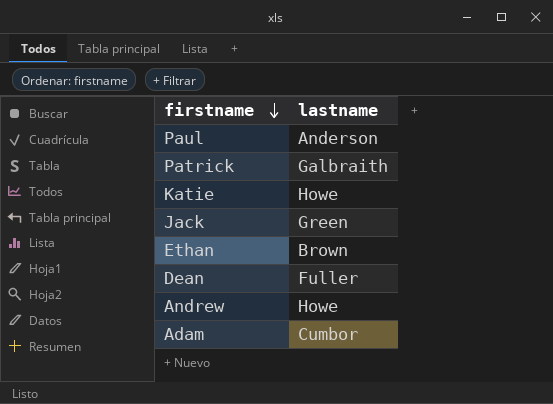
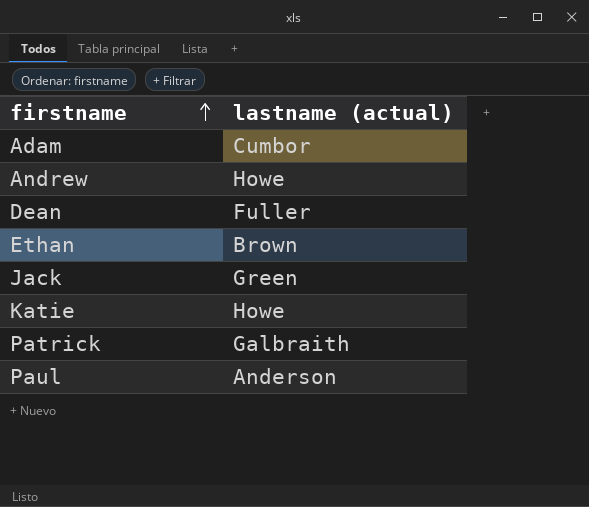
row order: firstname descending -> firstname ascending
column name: lastname -> lastname (actual)

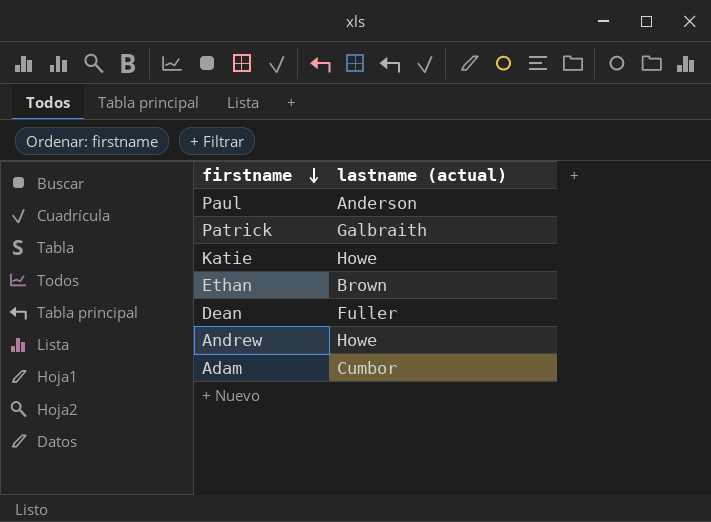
row order: firstname ascending -> firstname descending
row Jack: Green -> none

